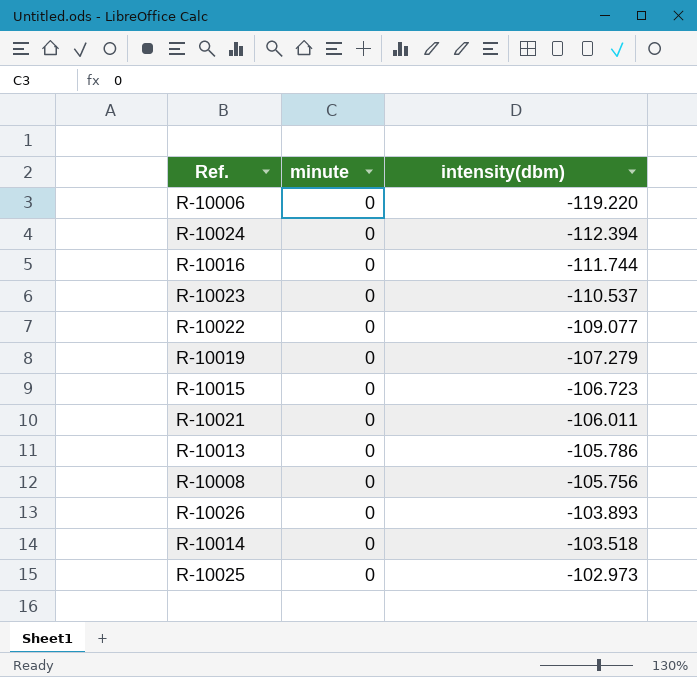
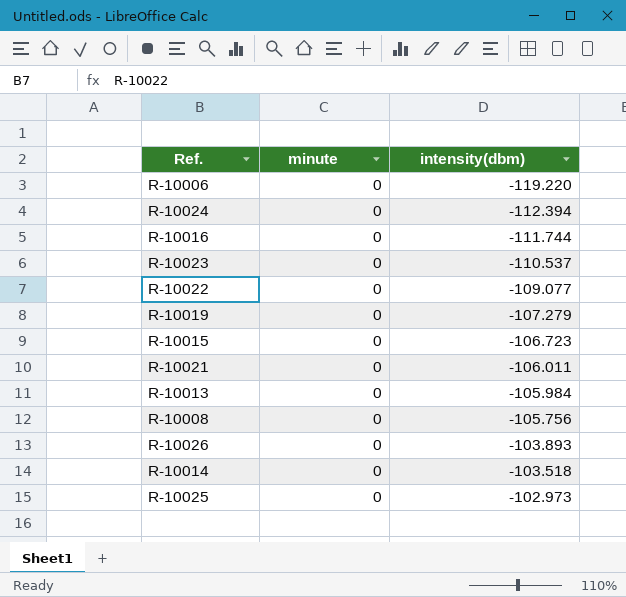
R-10013 | intensity(dbm): -105.786 -> -105.984

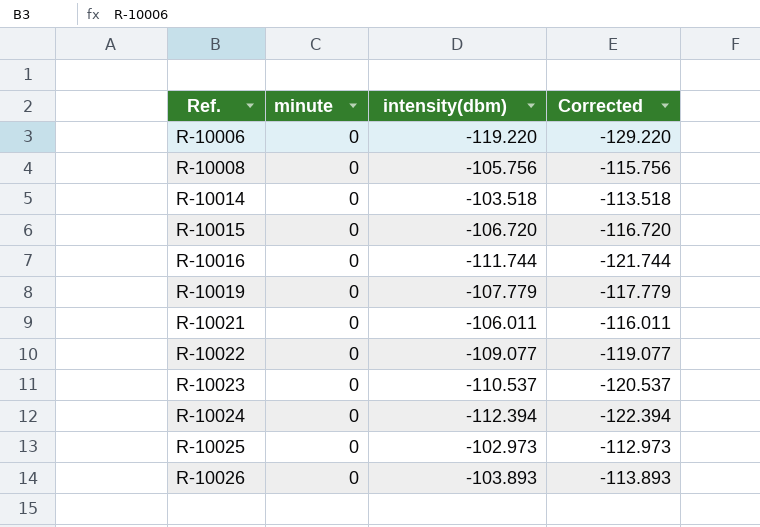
row order: intensity(dbm) ascending -> Ref. ascending
column Corrected | formula: none -> [intensity(dbm)] - 10
row R-10013: 0 | -105.984 -> none
R-10015 | intensity(dbm): -106.723 -> -106.720
R-10019 | intensity(dbm): -107.279 -> -107.779

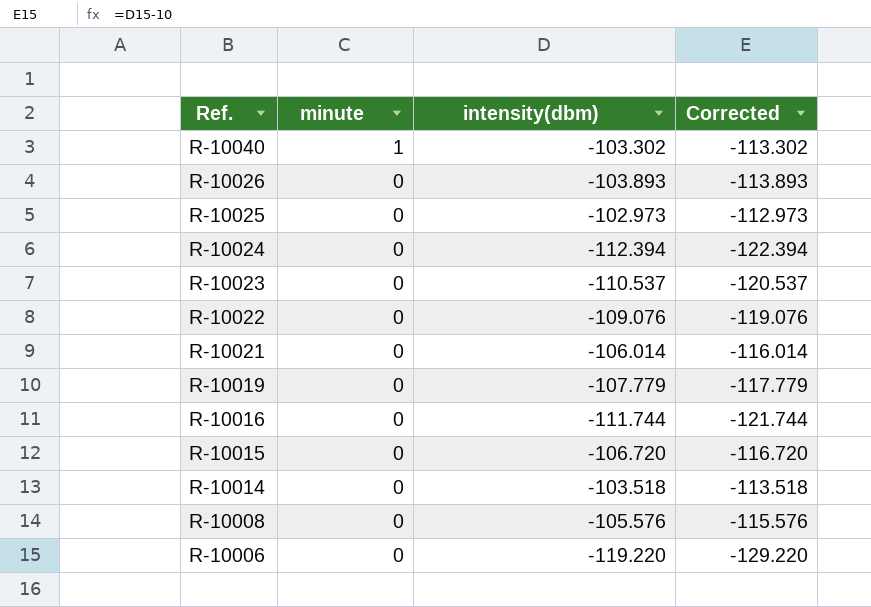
row order: Ref. ascending -> Ref. descending
row R-10040: none -> 1 | -103.302 | -113.302
R-10022 | intensity(dbm): -109.077 -> -109.076
R-10022 | Corrected: -119.077 -> -119.076
R-10021 | intensity(dbm): -106.011 -> -106.014
R-10021 | Corrected: -116.011 -> -116.014
R-10008 | intensity(dbm): -105.756 -> -105.576
R-10008 | Corrected: -115.756 -> -115.576

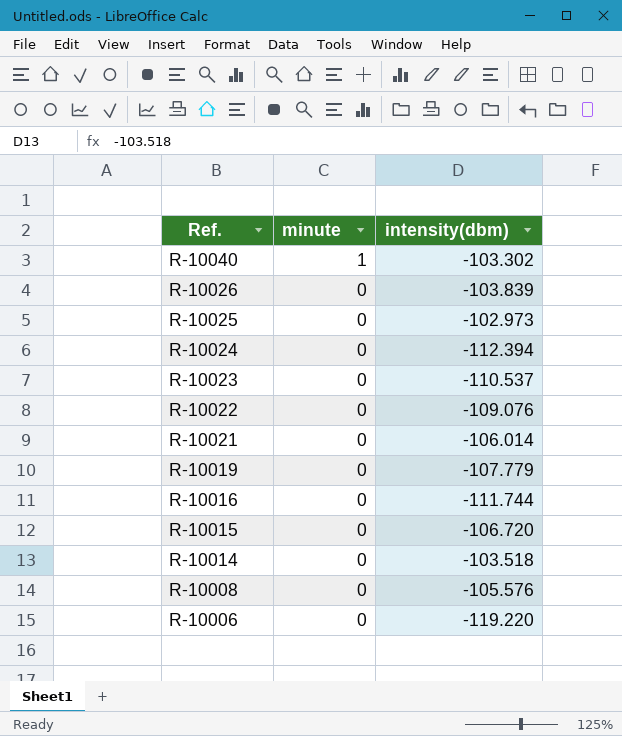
column Corrected | formula: [intensity(dbm)] - 10 -> none
R-10026 | intensity(dbm): -103.893 -> -103.839

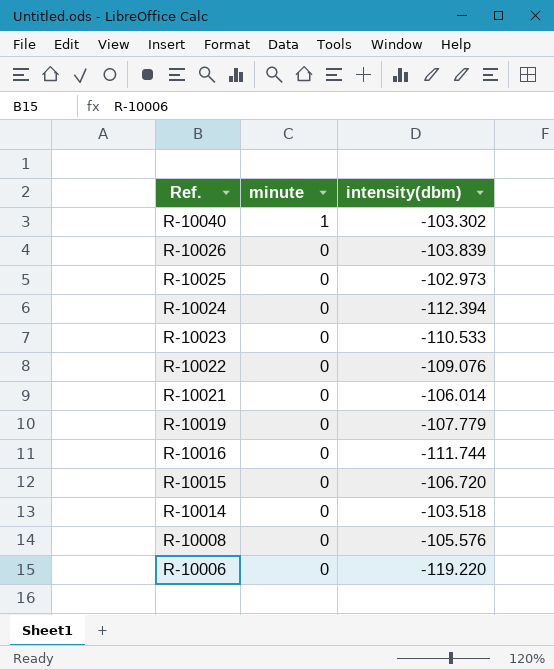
R-10023 | intensity(dbm): -110.537 -> -110.533

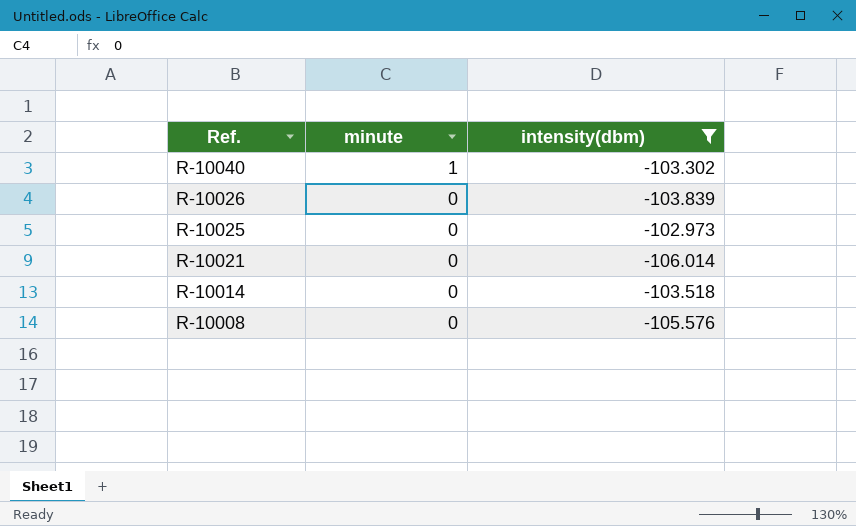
filter: none -> intensity(dbm) >= -106.014

